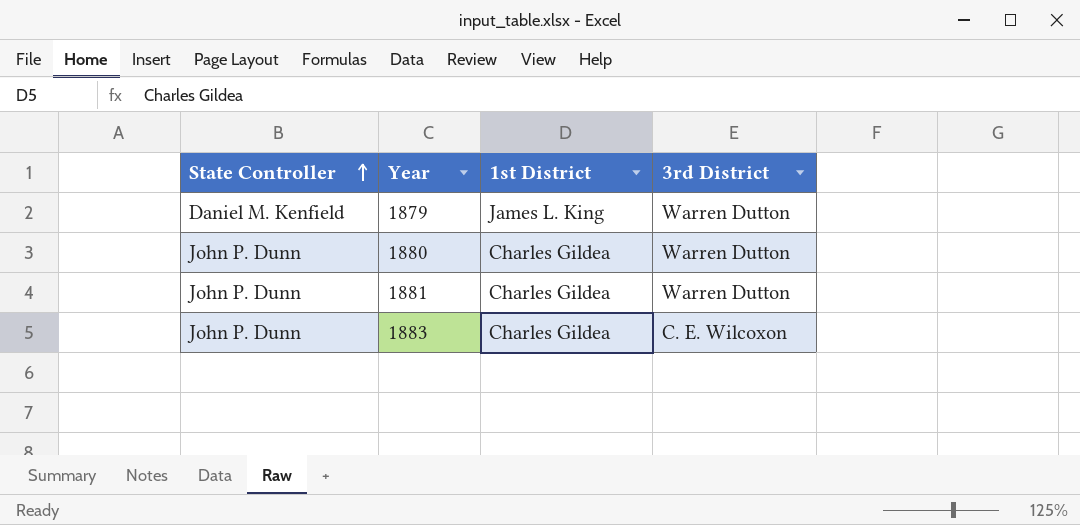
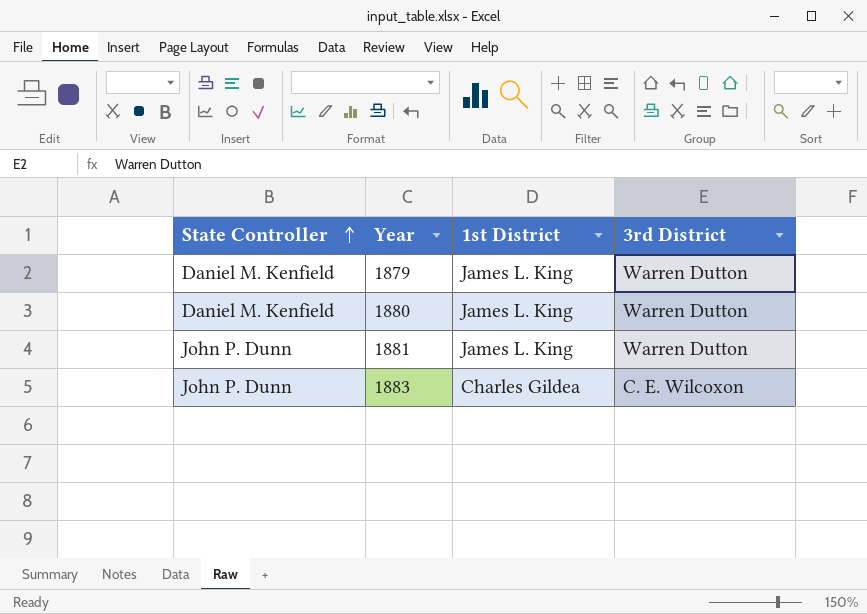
1880 | State Controller: John P. Dunn -> Daniel M. Kenfield
1880 | 1st District: Charles Gildea -> James L. King
1881 | 1st District: Charles Gildea -> James L. King

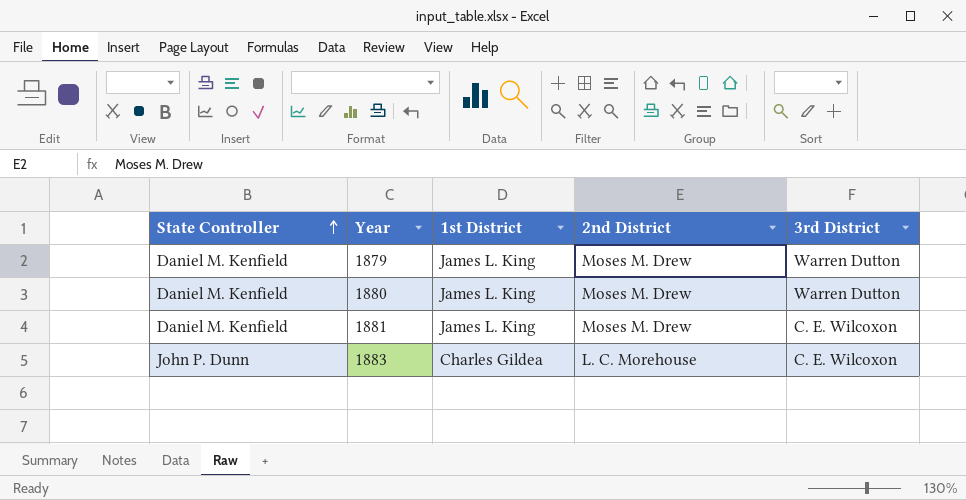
column 2nd District | position: none -> 4
1881 | State Controller: John P. Dunn -> Daniel M. Kenfield
1881 | 3rd District: Warren Dutton -> C. E. Wilcoxon

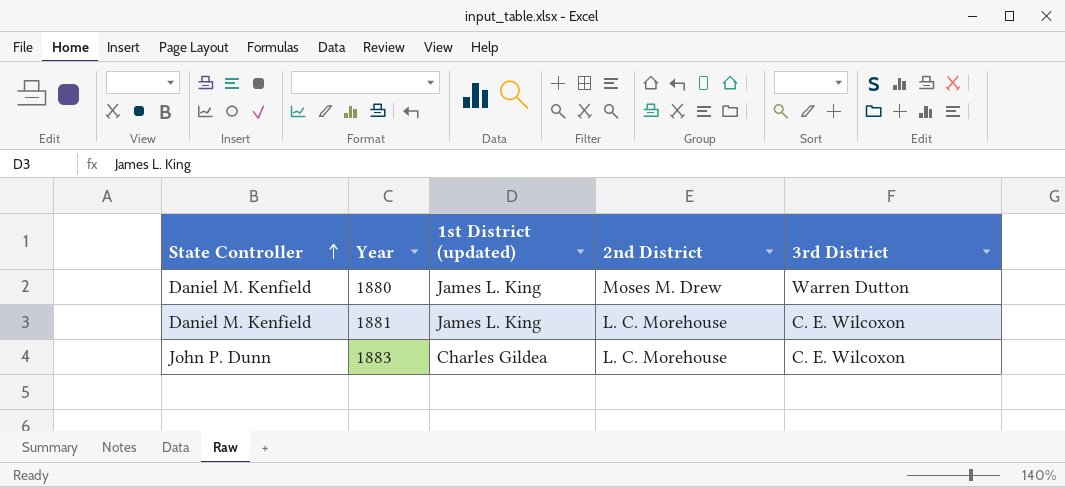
column name: 1st District -> 1st District (updated)
row 1879: Daniel M. Kenfield | James L. King | Moses M. Drew | Warren Dutton -> none
1881 | 2nd District: Moses M. Drew -> L. C. Morehouse

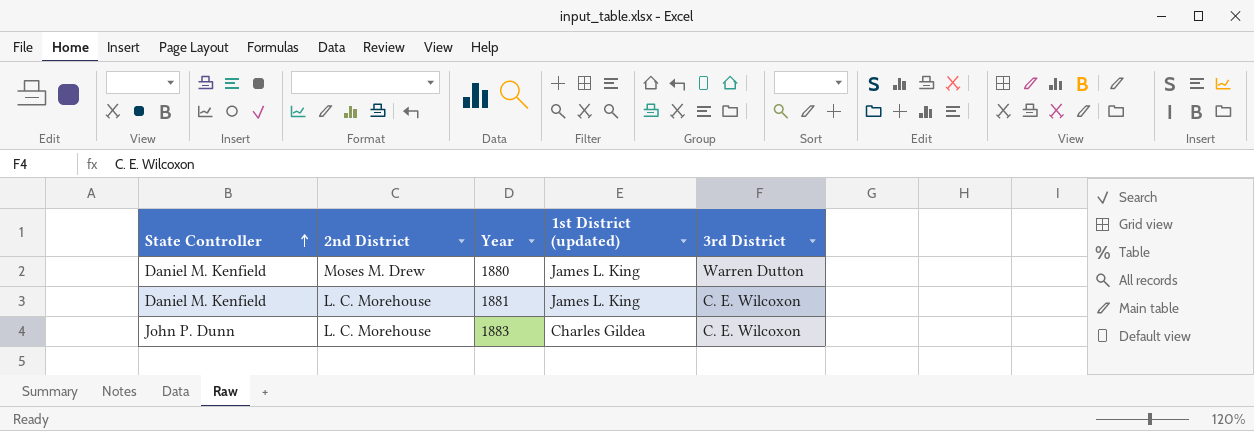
column 2nd District | position: 4 -> 2

